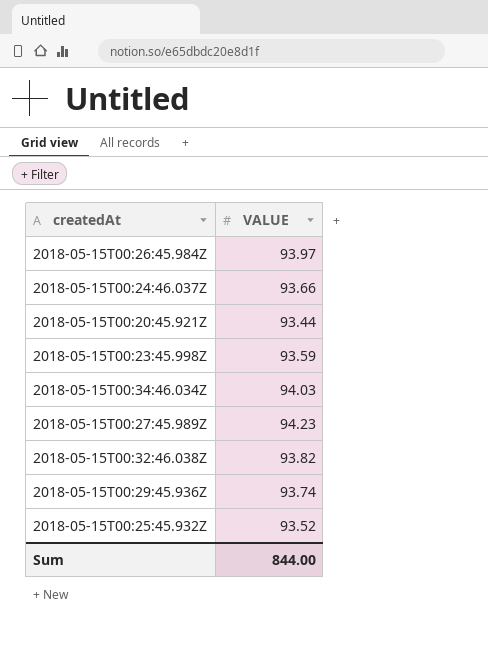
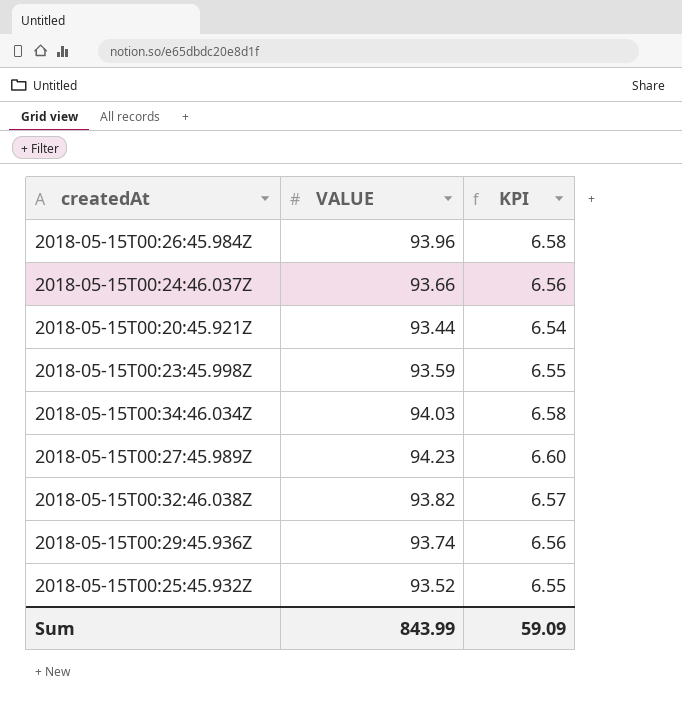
column KPI | formula: none -> [VALUE] * 0.07
2018-05-15T00:26:45.984Z | VALUE: 93.97 -> 93.96
Sum | VALUE: 844.00 -> 843.99

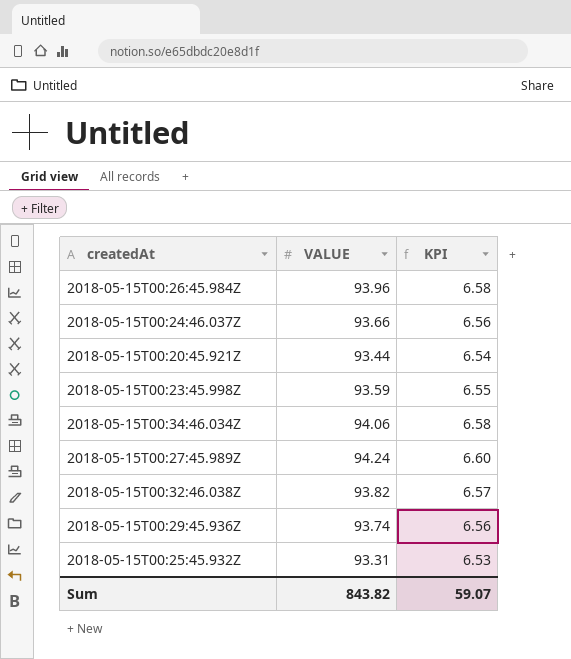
2018-05-15T00:34:46.034Z | VALUE: 94.03 -> 94.06
2018-05-15T00:27:45.989Z | VALUE: 94.23 -> 94.24
2018-05-15T00:25:45.932Z | VALUE: 93.52 -> 93.31
2018-05-15T00:25:45.932Z | KPI: 6.55 -> 6.53
Sum | VALUE: 843.99 -> 843.82
Sum | KPI: 59.09 -> 59.07

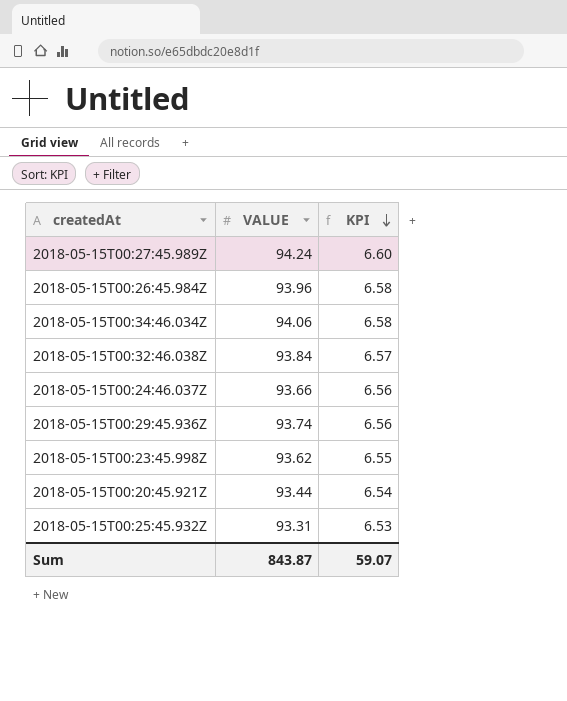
row order: none -> KPI descending
2018-05-15T00:32:46.038Z | VALUE: 93.82 -> 93.84
2018-05-15T00:23:45.998Z | VALUE: 93.59 -> 93.62
Sum | VALUE: 843.82 -> 843.87

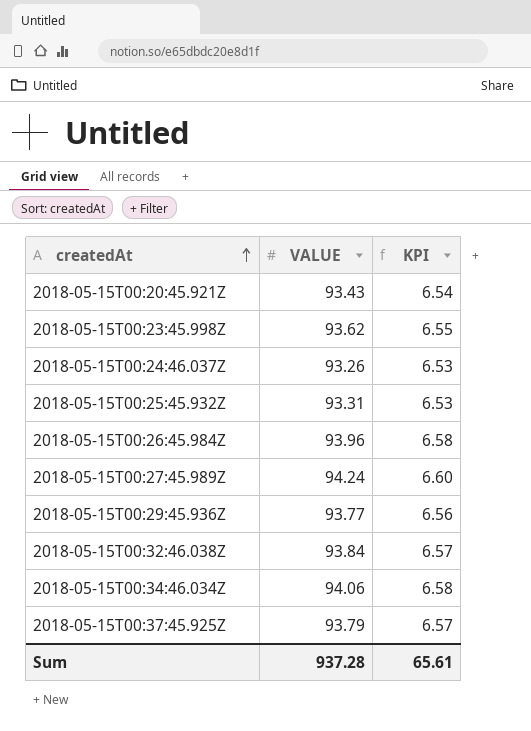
row order: KPI descending -> createdAt ascending
2018-05-15T00:20:45.921Z | VALUE: 93.44 -> 93.43
2018-05-15T00:24:46.037Z | VALUE: 93.66 -> 93.26
2018-05-15T00:24:46.037Z | KPI: 6.56 -> 6.53
2018-05-15T00:29:45.936Z | VALUE: 93.74 -> 93.77
row 2018-05-15T00:37:45.925Z: none -> 93.79 | 6.57
Sum | VALUE: 843.87 -> 937.28
Sum | KPI: 59.07 -> 65.61

